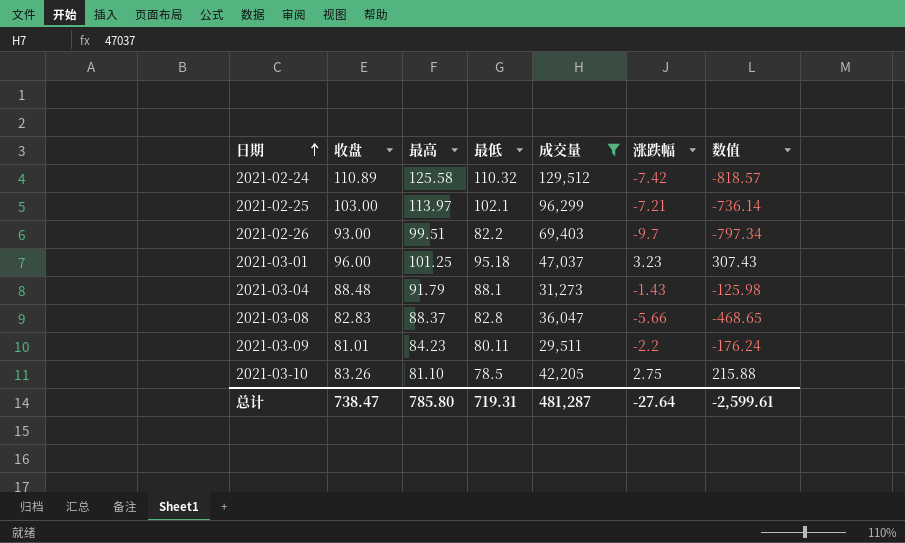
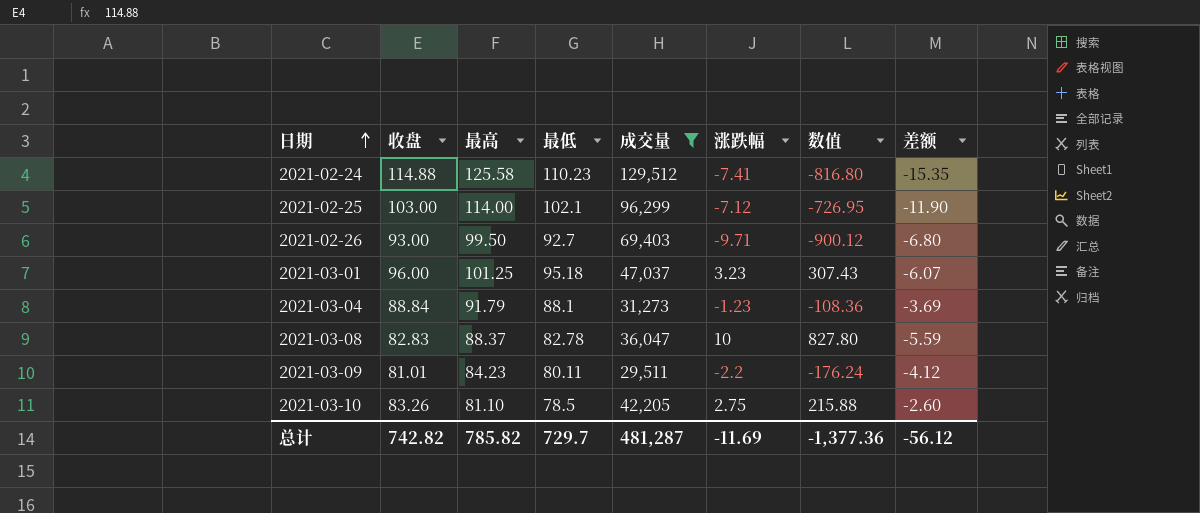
column 差额 | formula: none -> [最低] - [最高]
2021-02-24 | 收盘: 110.89 -> 114.88
2021-02-24 | 最低: 110.32 -> 110.23
2021-02-24 | 涨跌幅: -7.42 -> -7.41
2021-02-24 | 数值: -818.57 -> -816.80
2021-02-25 | 最高: 113.97 -> 114.00
2021-02-25 | 涨跌幅: -7.21 -> -7.12
2021-02-25 | 数值: -736.14 -> -726.95
2021-02-26 | 最高: 99.51 -> 99.50
2021-02-26 | 最低: 82.2 -> 92.7
2021-02-26 | 涨跌幅: -9.7 -> -9.71
2021-02-26 | 数值: -797.34 -> -900.12
2021-03-04 | 收盘: 88.48 -> 88.84
2021-03-04 | 涨跌幅: -1.43 -> -1.23
2021-03-04 | 数值: -125.98 -> -108.36
2021-03-08 | 最低: 82.8 -> 82.78
2021-03-08 | 涨跌幅: -5.66 -> 10
2021-03-08 | 数值: -468.65 -> 827.80
总计 | 收盘: 738.47 -> 742.82
总计 | 最高: 785.80 -> 785.82
总计 | 最低: 719.31 -> 729.7
总计 | 涨跌幅: -27.64 -> -11.69
总计 | 数值: -2,599.61 -> -1,377.36

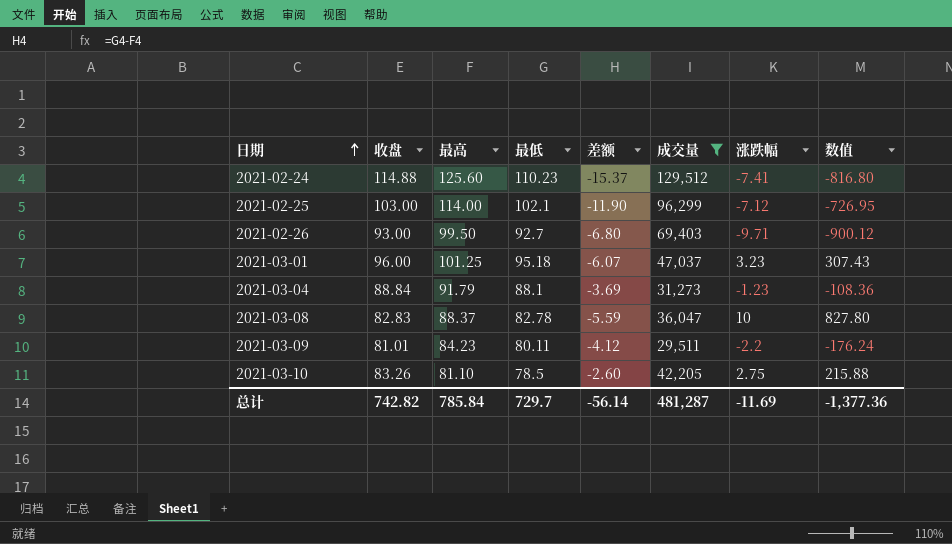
column 差额 | position: 8 -> 5
2021-02-24 | 最高: 125.58 -> 125.60
2021-02-24 | 差额: -15.35 -> -15.37
总计 | 最高: 785.82 -> 785.84
总计 | 差额: -56.12 -> -56.14

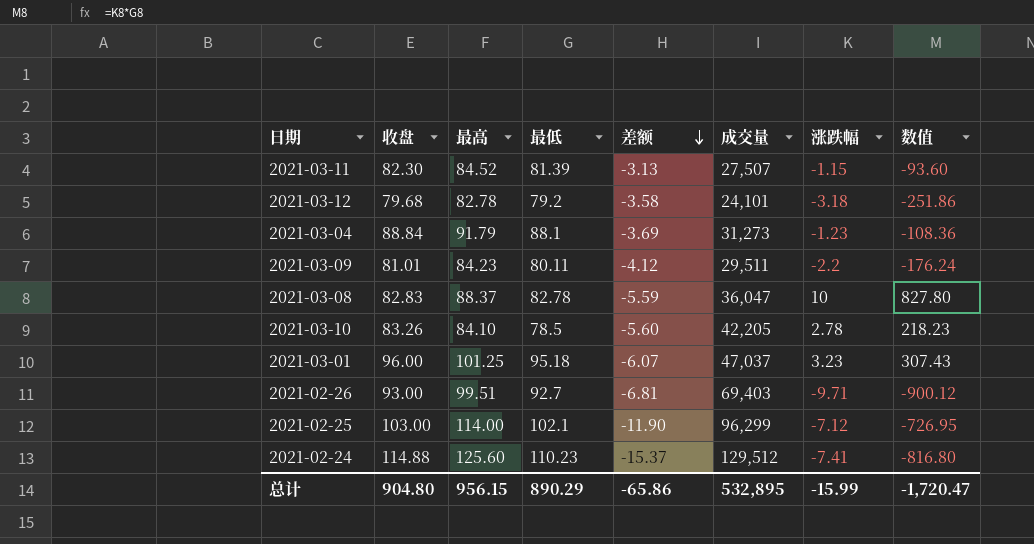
filter: 成交量 >= 29,511 -> none
row order: 日期 ascending -> 差额 descending
2021-03-10 | 最高: 81.10 -> 84.10
2021-03-10 | 差额: -2.60 -> -5.60
2021-03-10 | 涨跌幅: 2.75 -> 2.78
2021-03-10 | 数值: 215.88 -> 218.23
2021-02-26 | 最高: 99.50 -> 99.51
2021-02-26 | 差额: -6.80 -> -6.81
总计 | 收盘: 742.82 -> 904.80
总计 | 最高: 785.84 -> 956.15
总计 | 最低: 729.7 -> 890.29
总计 | 差额: -56.14 -> -65.86
总计 | 成交量: 481,287 -> 532,895
总计 | 涨跌幅: -11.69 -> -15.99
总计 | 数值: -1,377.36 -> -1,720.47

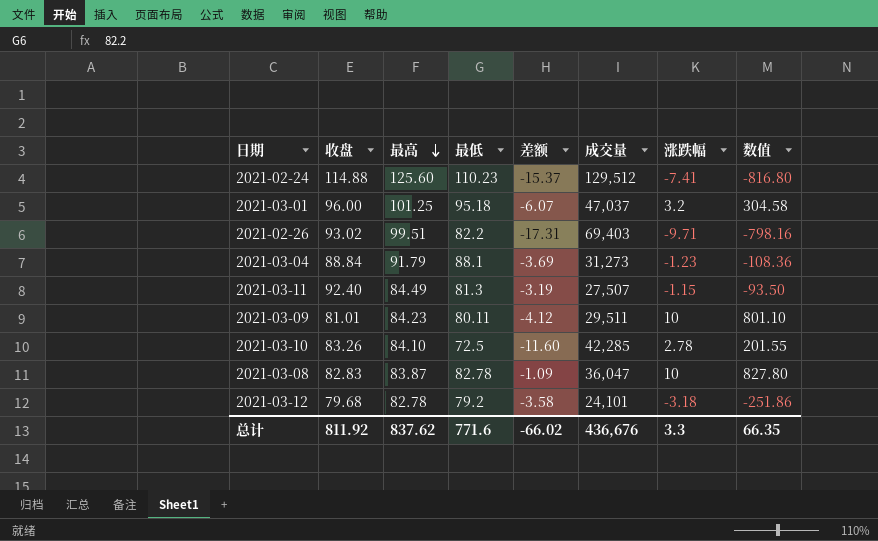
row order: 差额 descending -> 最高 descending
row 2021-02-25: 103.00 | 114.00 | 102.1 | -11.90 | 96,299 | -7.12 | -726.95 -> none
2021-03-01 | 涨跌幅: 3.23 -> 3.2
2021-03-01 | 数值: 307.43 -> 304.58
2021-02-26 | 收盘: 93.00 -> 93.02
2021-02-26 | 最低: 92.7 -> 82.2
2021-02-26 | 差额: -6.81 -> -17.31
2021-02-26 | 数值: -900.12 -> -798.16
2021-03-11 | 收盘: 82.30 -> 92.40
2021-03-11 | 最高: 84.52 -> 84.49
2021-03-11 | 最低: 81.39 -> 81.3
2021-03-11 | 差额: -3.13 -> -3.19
2021-03-11 | 数值: -93.60 -> -93.50
2021-03-09 | 涨跌幅: -2.2 -> 10
2021-03-09 | 数值: -176.24 -> 801.10
2021-03-10 | 最低: 78.5 -> 72.5
2021-03-10 | 差额: -5.60 -> -11.60
2021-03-10 | 成交量: 42,205 -> 42,285
2021-03-10 | 数值: 218.23 -> 201.55
2021-03-08 | 最高: 88.37 -> 83.87
2021-03-08 | 差额: -5.59 -> -1.09
总计 | 收盘: 904.80 -> 811.92
总计 | 最高: 956.15 -> 837.62
总计 | 最低: 890.29 -> 771.6
总计 | 差额: -65.86 -> -66.02
总计 | 成交量: 532,895 -> 436,676
总计 | 涨跌幅: -15.99 -> 3.3
总计 | 数值: -1,720.47 -> 66.35

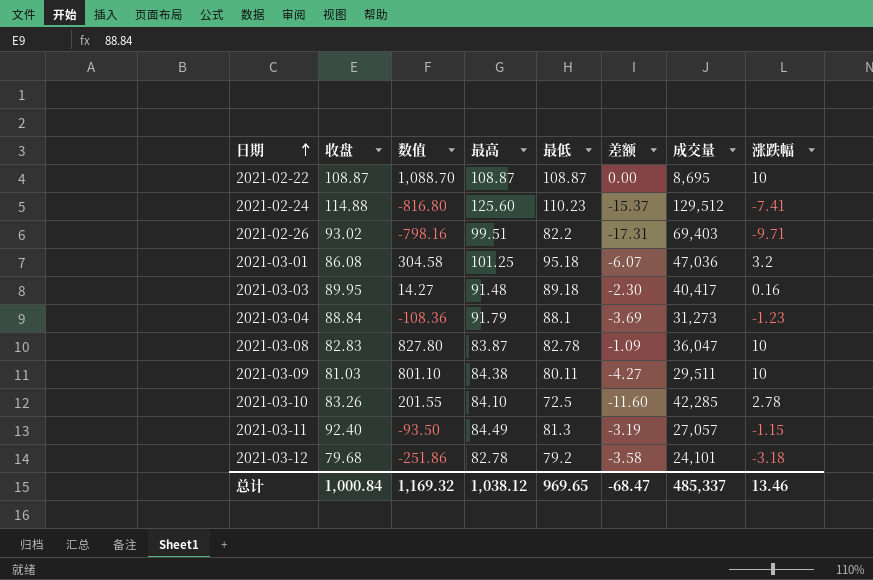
row order: 最高 descending -> 日期 ascending
column 数值 | position: 8 -> 3
row 2021-02-22: none -> 108.87 | 1,088.70 | 108.87 | 108.87 | 0.00 | 8,695 | 10
2021-03-01 | 收盘: 96.00 -> 86.08
2021-03-01 | 成交量: 47,037 -> 47,036
row 2021-03-03: none -> 89.95 | 14.27 | 91.48 | 89.18 | -2.30 | 40,417 | 0.16
2021-03-09 | 收盘: 81.01 -> 81.03
2021-03-09 | 最高: 84.23 -> 84.38
2021-03-09 | 差额: -4.12 -> -4.27
2021-03-11 | 成交量: 27,507 -> 27,057
总计 | 收盘: 811.92 -> 1,000.84
总计 | 数值: 66.35 -> 1,169.32
总计 | 最高: 837.62 -> 1,038.12
总计 | 最低: 771.6 -> 969.65
总计 | 差额: -66.02 -> -68.47
总计 | 成交量: 436,676 -> 485,337
总计 | 涨跌幅: 3.3 -> 13.46

